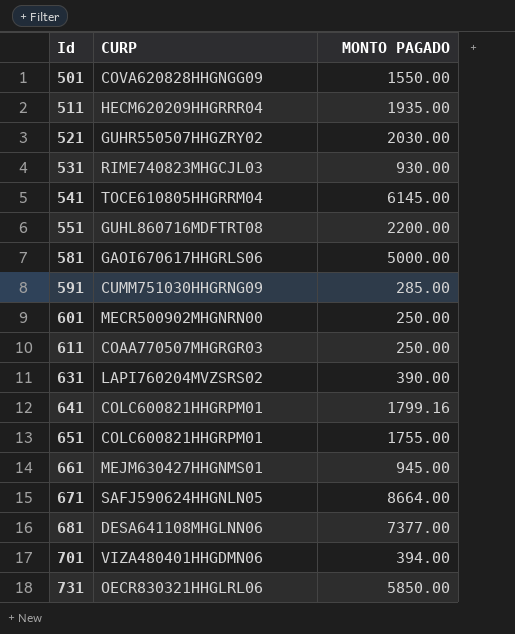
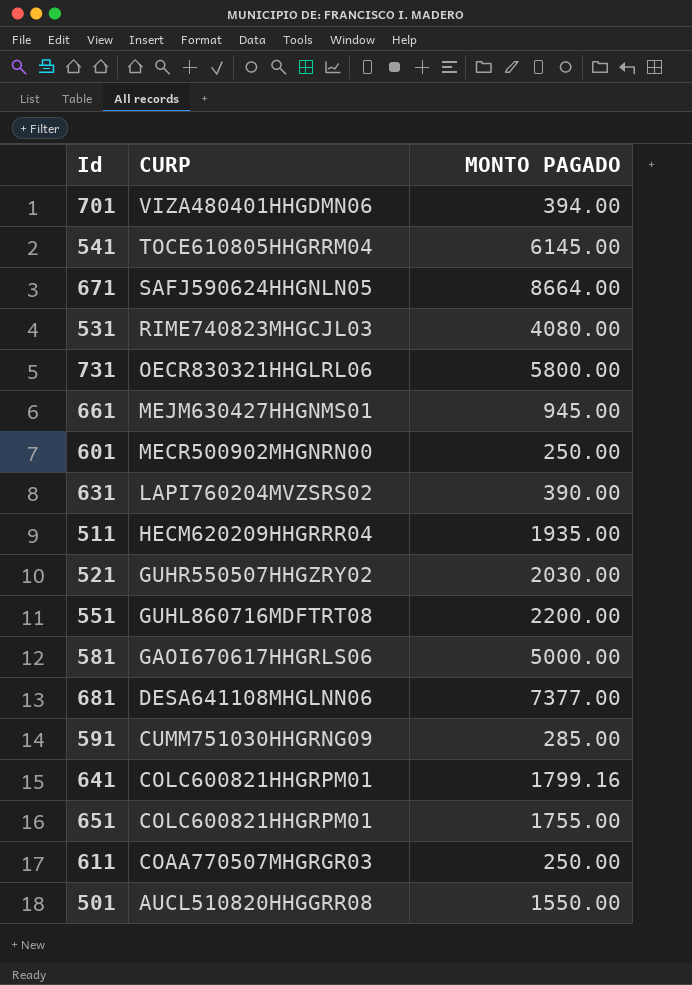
row order: Id ascending -> CURP descending
531 | MONTO PAGADO: 930.00 -> 4080.00
731 | MONTO PAGADO: 5850.00 -> 5800.00
501 | CURP: COVA620828HHGNGG09 -> AUCL510820HHGGRR08

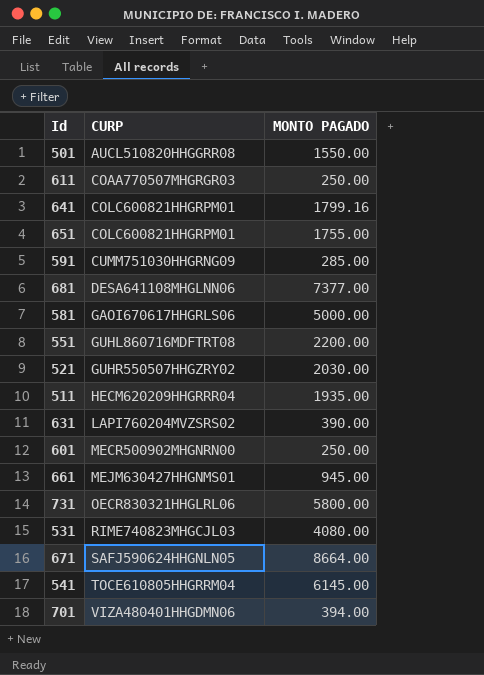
row order: CURP descending -> CURP ascending

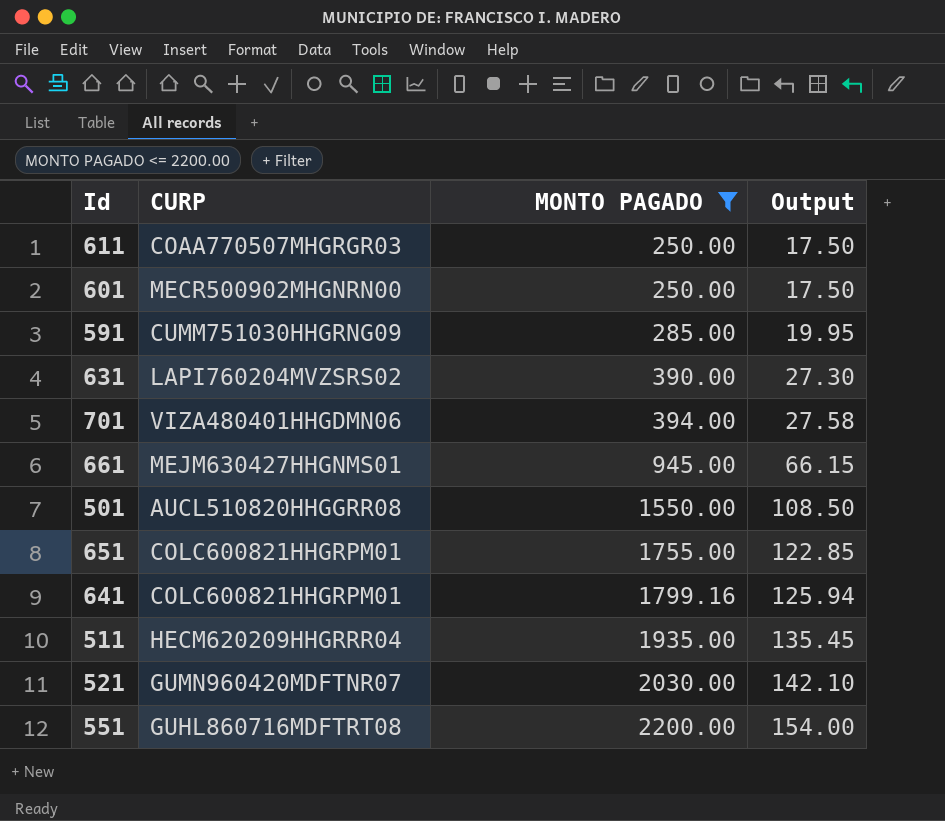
filter: none -> MONTO PAGADO <= 2200.00
row order: CURP ascending -> MONTO PAGADO ascending
column Output | formula: none -> [MONTO PAGADO] * 0.07
521 | CURP: GUHR550507HHGZRY02 -> GUMN960420MDFTNR07

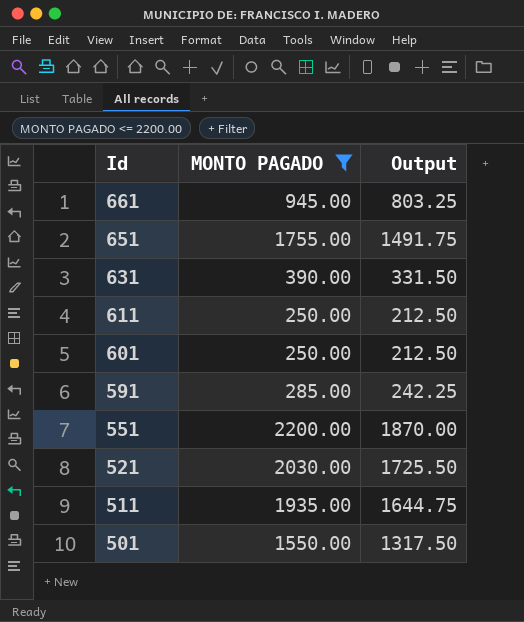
row order: MONTO PAGADO ascending -> Id descending
column CURP | position: 2 -> none
column Output | formula: [MONTO PAGADO] * 0.07 -> [MONTO PAGADO] * 0.85
row 701: VIZA480401HHGDMN06 | 394.00 | 27.58 -> none
row 641: COLC600821HHGRPM01 | 1799.16 | 125.94 -> none

